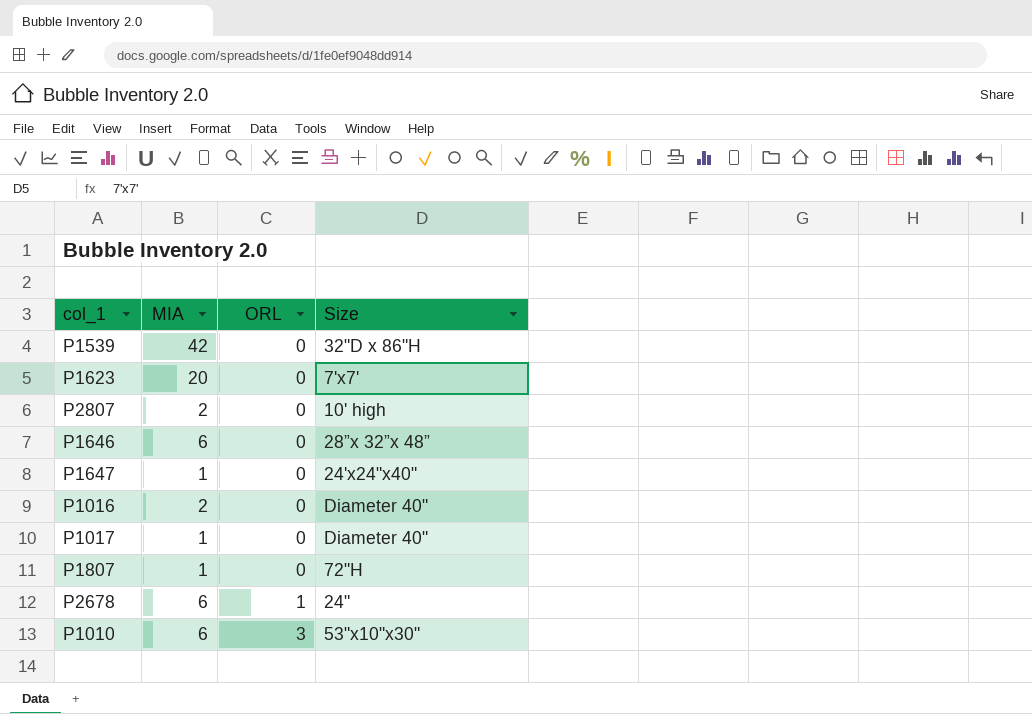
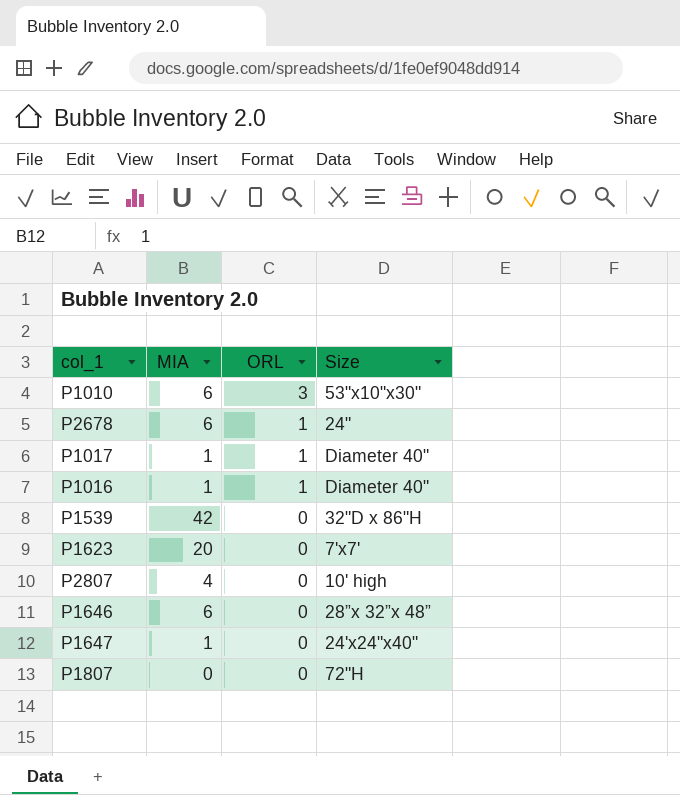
row order: ORL ascending -> ORL descending
P1017 | ORL: 0 -> 1
P1016 | MIA: 2 -> 1
P1016 | ORL: 0 -> 1
P2807 | MIA: 2 -> 4
P1807 | MIA: 1 -> 0

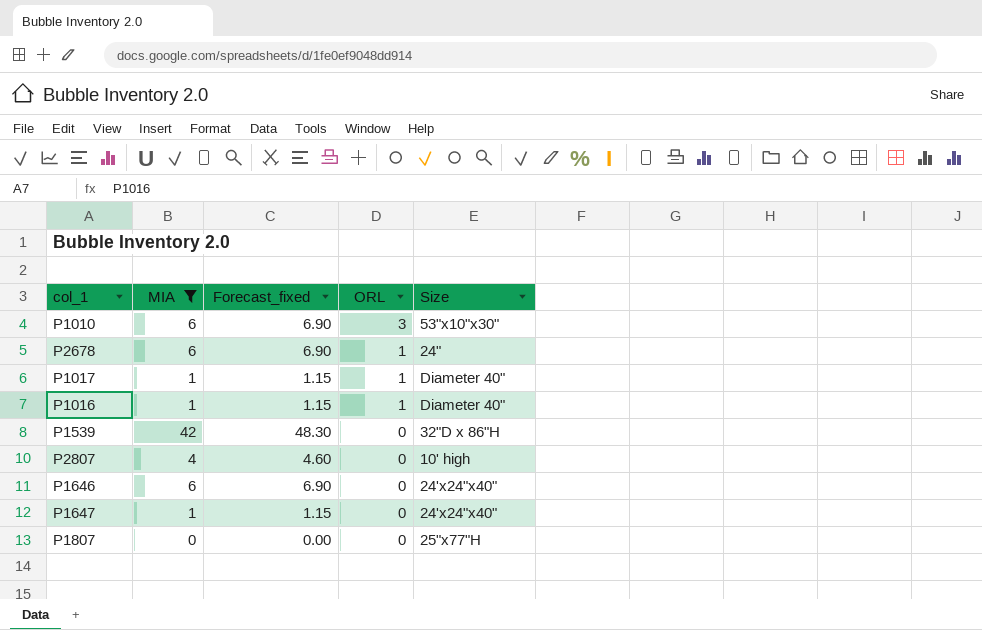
filter: none -> MIA != 20
column Forecast_fixed | formula: none -> [MIA] * 1.15
P1646 | Size: 28”x 32”x 48” -> 24'x24"x40"
P1807 | Size: 72"H -> 25"x77"H

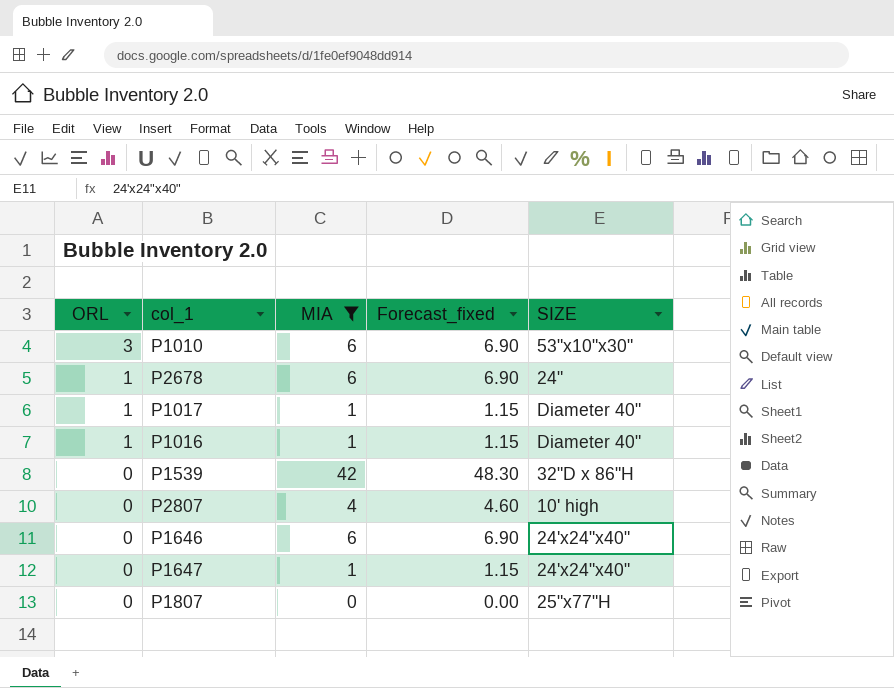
column ORL | position: 4 -> 1
column name: Size -> SIZE

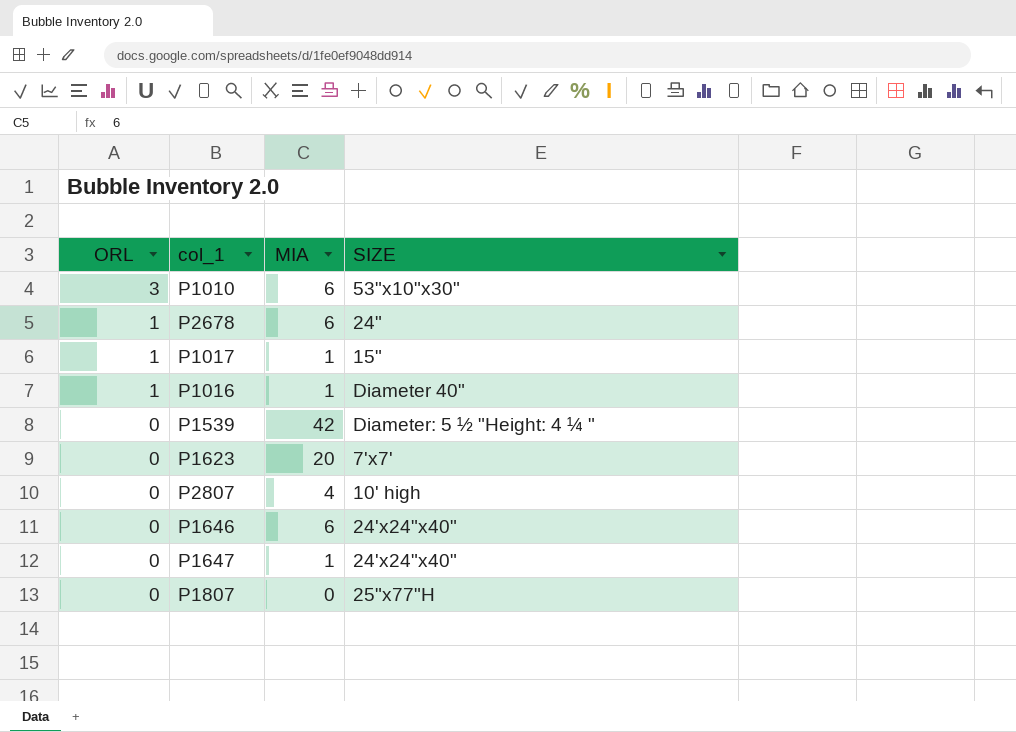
filter: MIA != 20 -> none
column Forecast_fixed | formula: [MIA] * 1.15 -> none
P1017 | SIZE: Diameter 40" -> 15"
P1539 | SIZE: 32"D x 86"H -> Diameter: 5 ½ "Height: 4 ¼ "

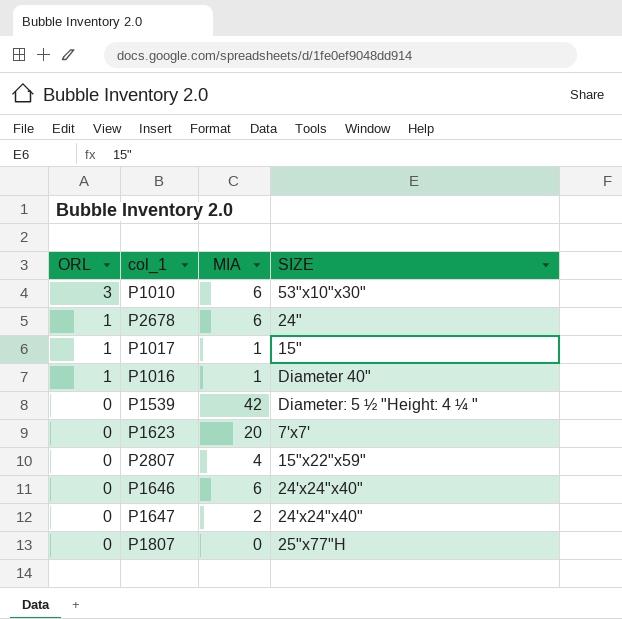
P2807 | SIZE: 10' high -> 15"x22"x59"
P1647 | MIA: 1 -> 2

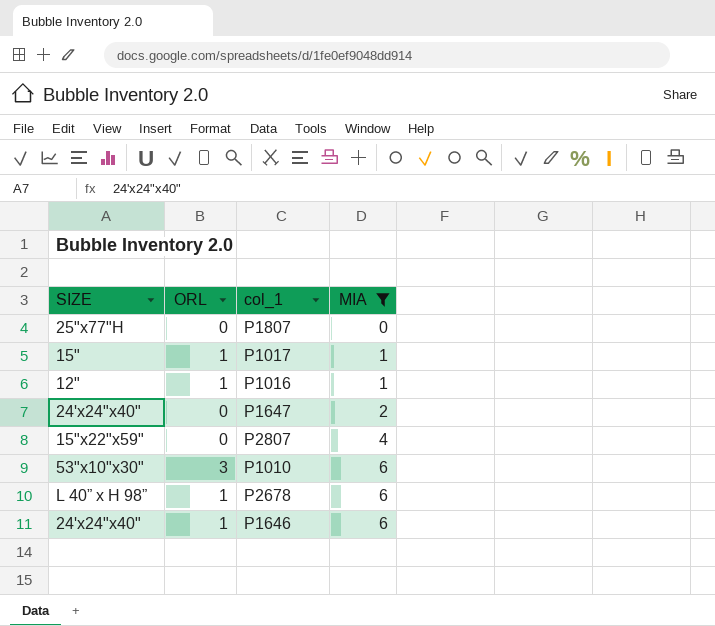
filter: none -> MIA <= 6
row order: ORL descending -> MIA ascending
column SIZE | position: 4 -> 1
P1016 | SIZE: Diameter 40" -> 12"
P2678 | SIZE: 24" -> L 40” x H 98”
P1646 | ORL: 0 -> 1

